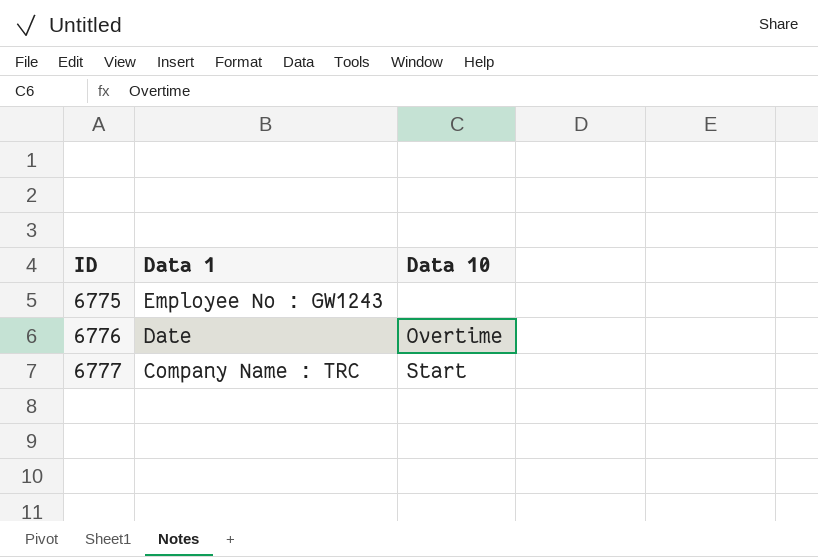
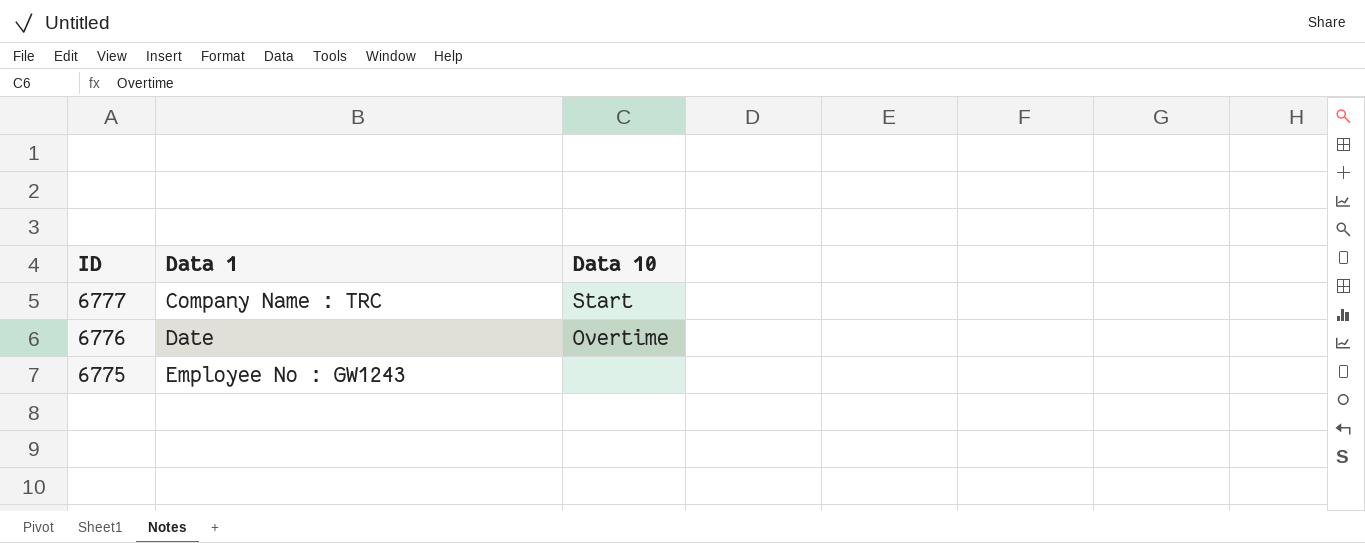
row order: ID ascending -> ID descending

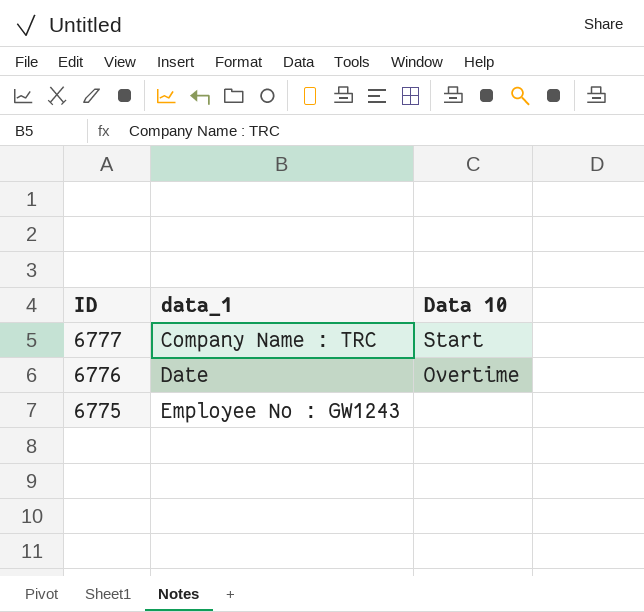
column name: Data 1 -> data_1

